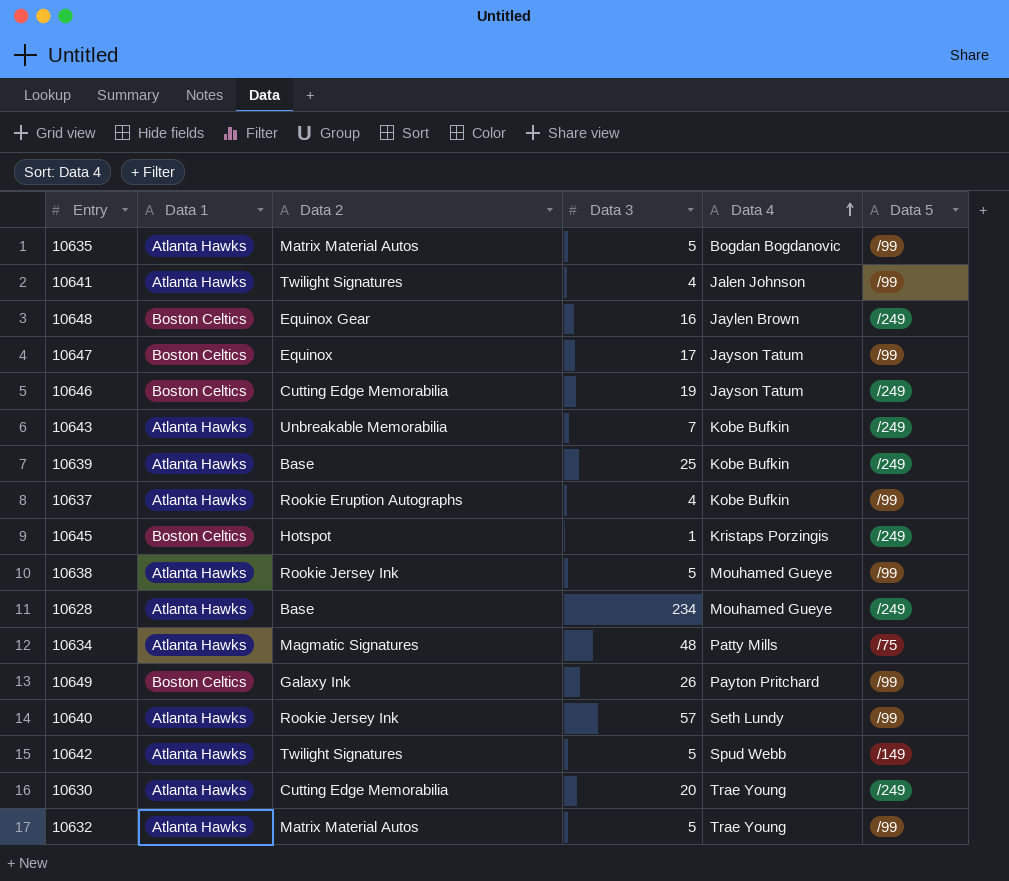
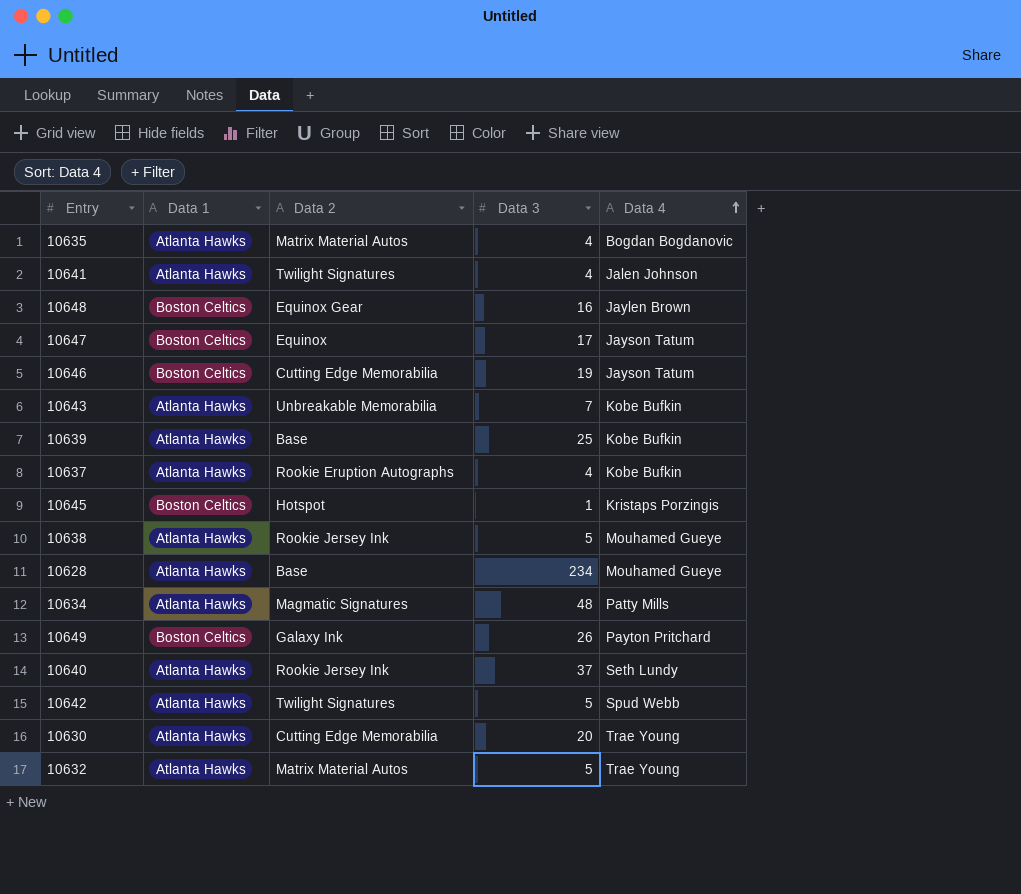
column Data 5 | position: 6 -> none
10635 | Data 3: 5 -> 4
10640 | Data 3: 57 -> 37

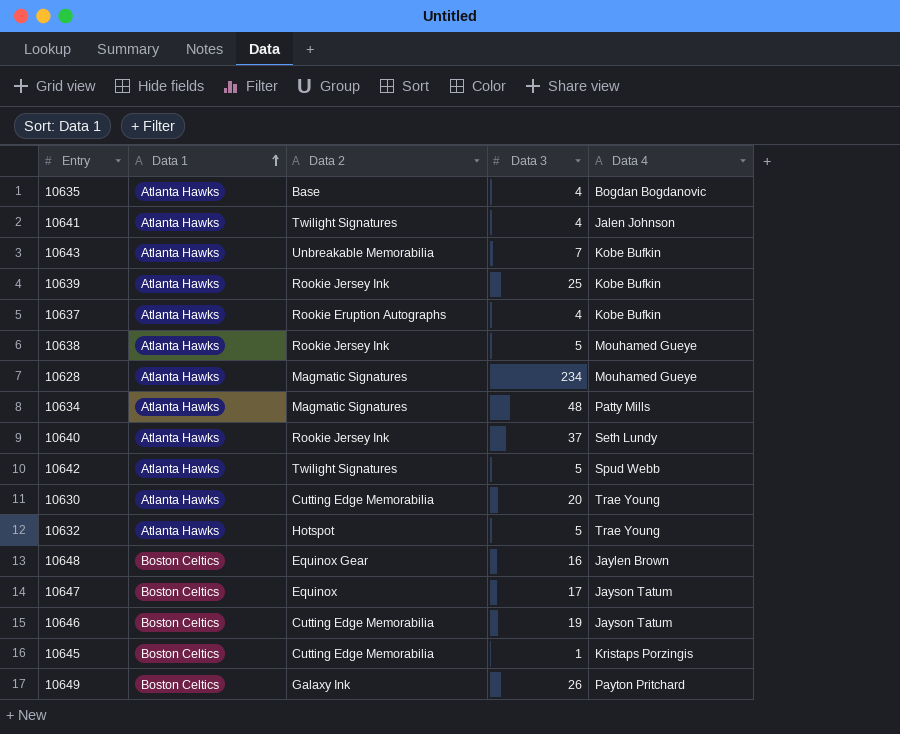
row order: Data 4 ascending -> Data 1 ascending
10635 | Data 2: Matrix Material Autos -> Base
10639 | Data 2: Base -> Rookie Jersey Ink
10628 | Data 2: Base -> Magmatic Signatures
10632 | Data 2: Matrix Material Autos -> Hotspot
10645 | Data 2: Hotspot -> Cutting Edge Memorabilia

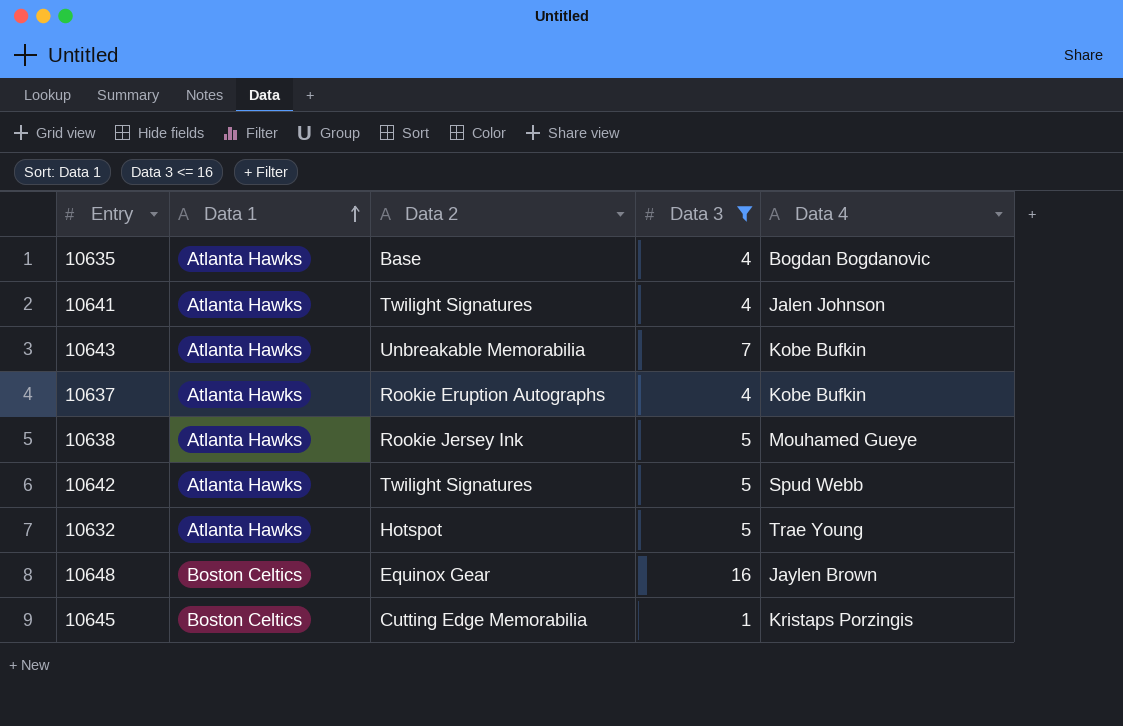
filter: none -> Data 3 <= 16

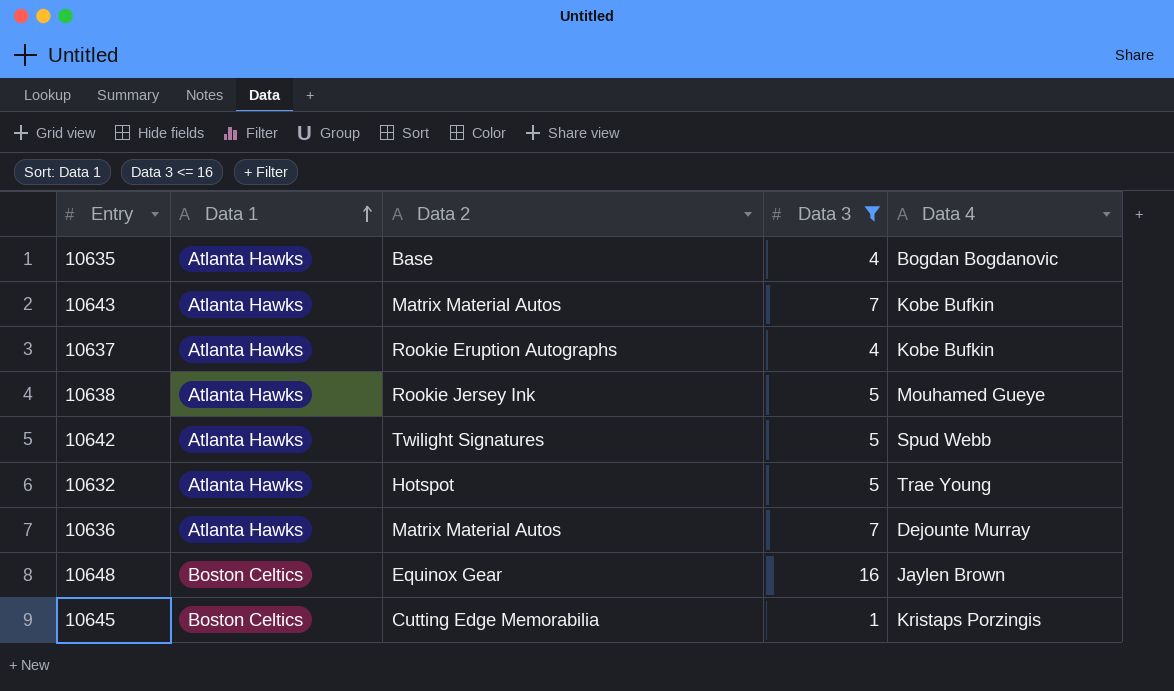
row 10641: Atlanta Hawks | Twilight Signatures | 4 | Jalen Johnson -> none
10643 | Data 2: Unbreakable Memorabilia -> Matrix Material Autos
row 10636: none -> Atlanta Hawks | Matrix Material Autos | 7 | Dejounte Murray

